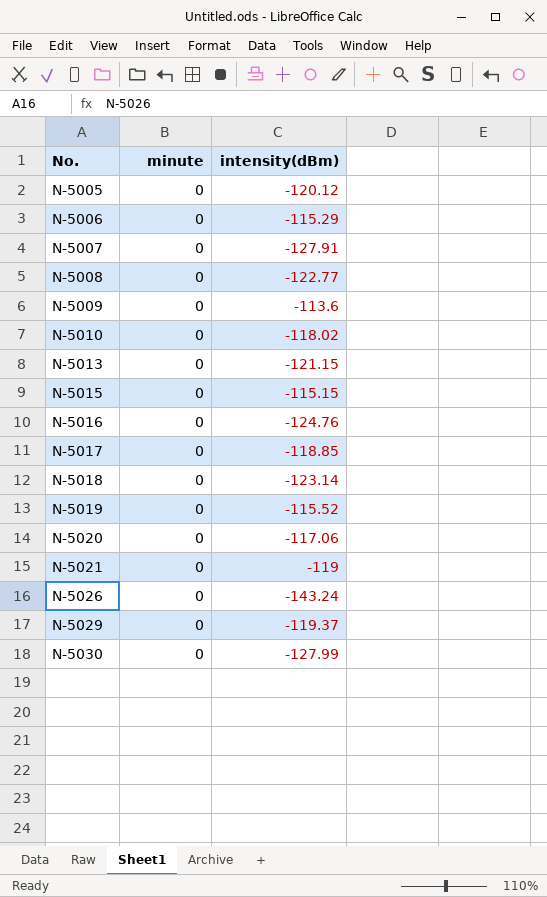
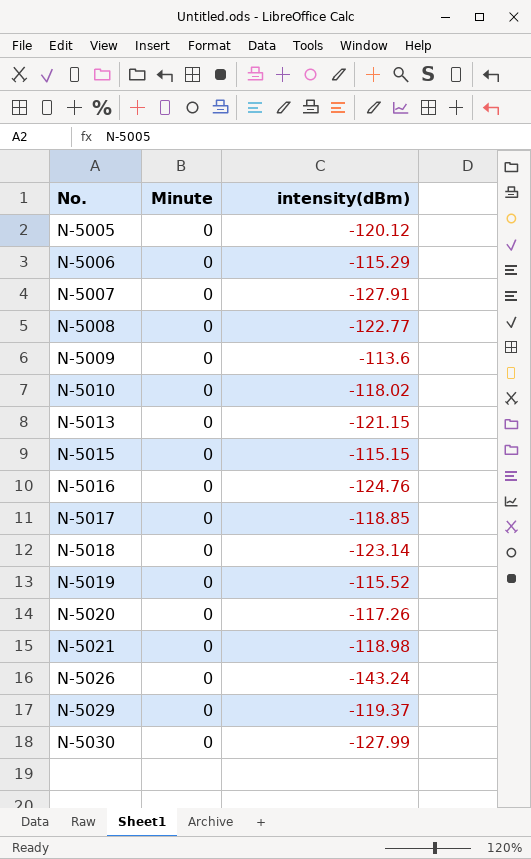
column name: minute -> Minute
N-5020 | intensity(dBm): -117.06 -> -117.26
N-5021 | intensity(dBm): -119 -> -118.98

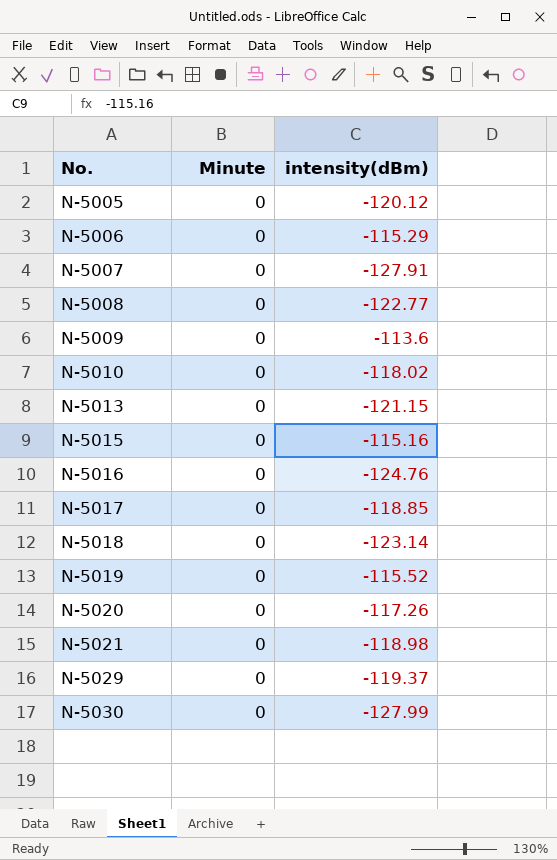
row N-5026: 0 | -143.24 -> none
N-5015 | intensity(dBm): -115.15 -> -115.16

